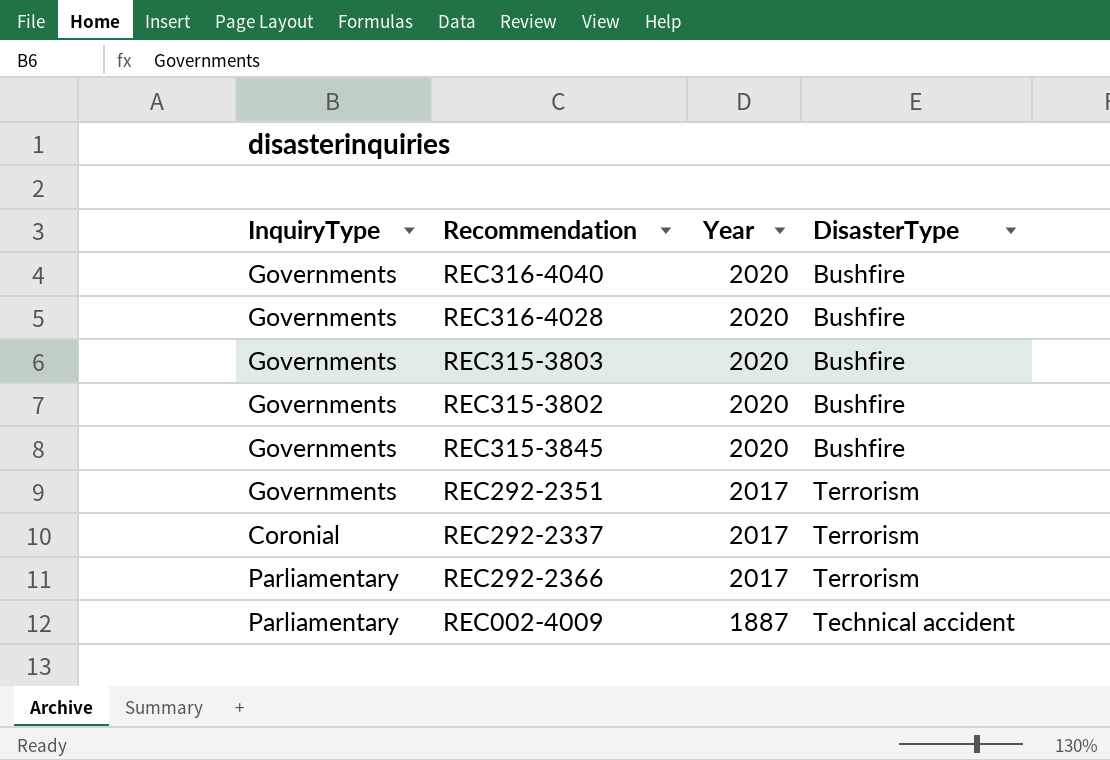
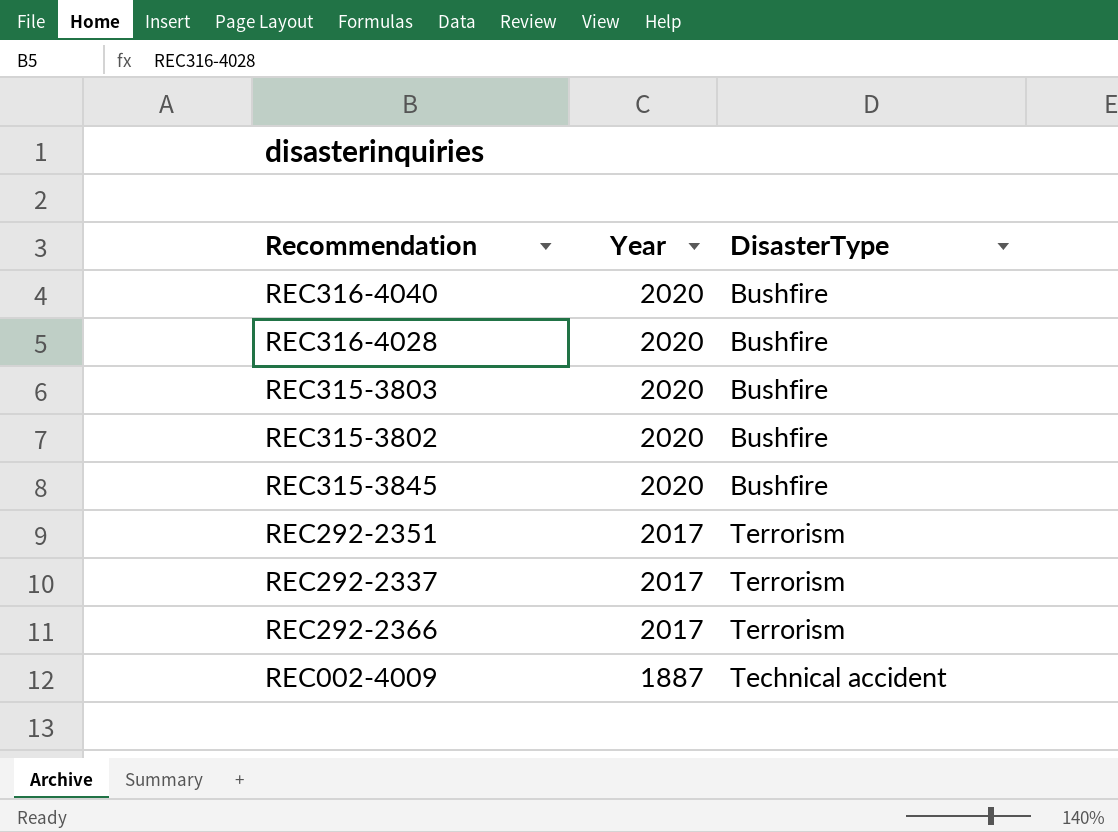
column InquiryType | position: 1 -> none

